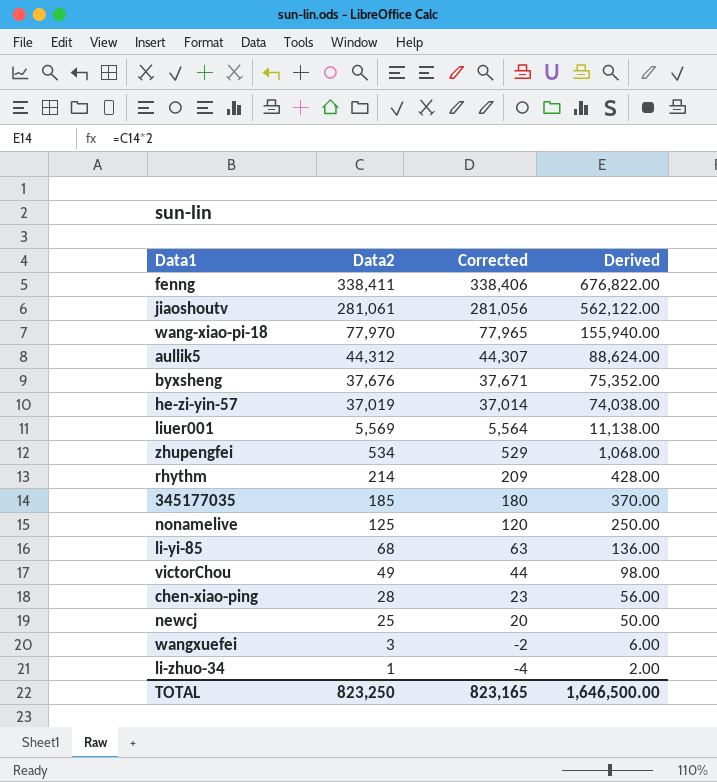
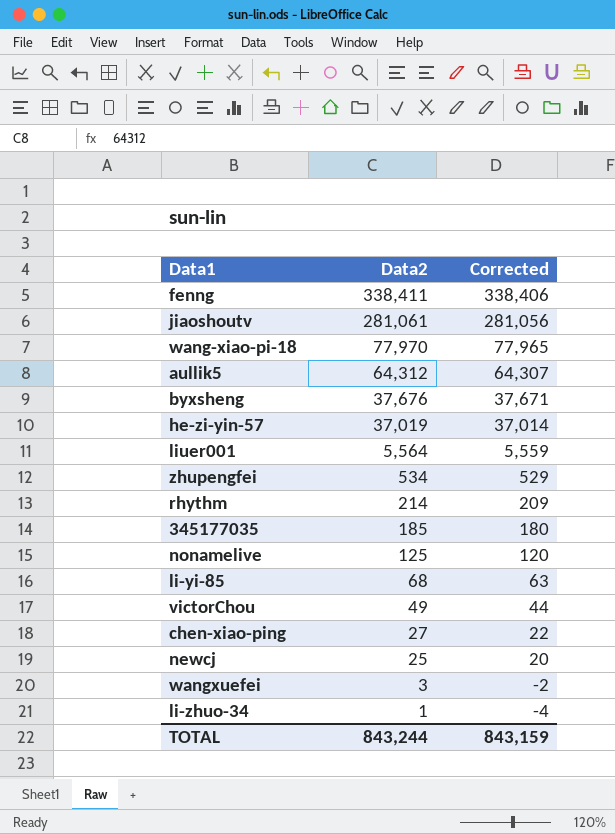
column Derived | formula: [Data2] * 2 -> none
aullik5 | Data2: 44,312 -> 64,312
aullik5 | Corrected: 44,307 -> 64,307
liuer001 | Data2: 5,569 -> 5,564
liuer001 | Corrected: 5,564 -> 5,559
chen-xiao-ping | Data2: 28 -> 27
chen-xiao-ping | Corrected: 23 -> 22
TOTAL | Data2: 823,250 -> 843,244
TOTAL | Corrected: 823,165 -> 843,159

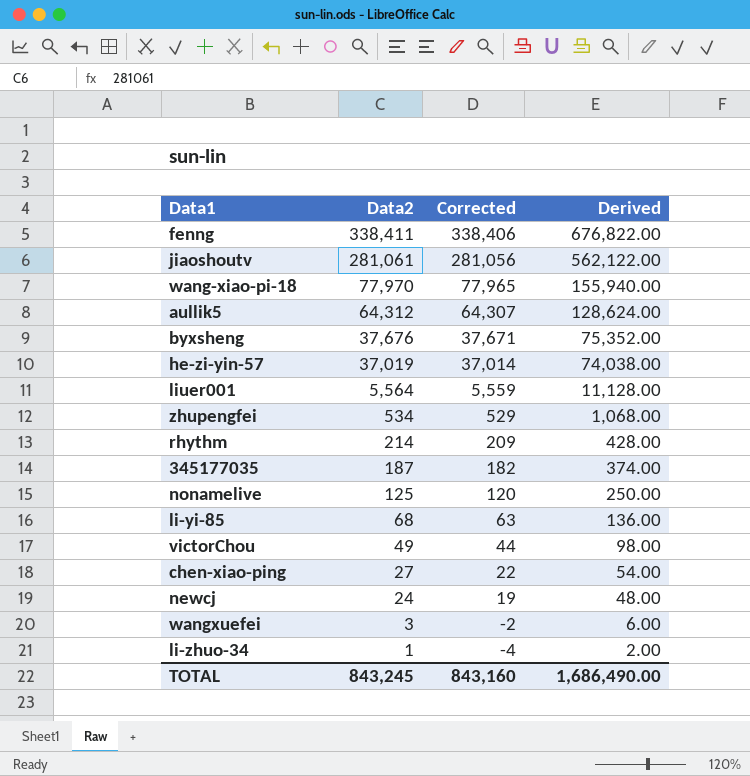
column Derived | formula: none -> [Data2] * 2
345177035 | Data2: 185 -> 187
345177035 | Corrected: 180 -> 182
newcj | Data2: 25 -> 24
newcj | Corrected: 20 -> 19
TOTAL | Data2: 843,244 -> 843,245
TOTAL | Corrected: 843,159 -> 843,160

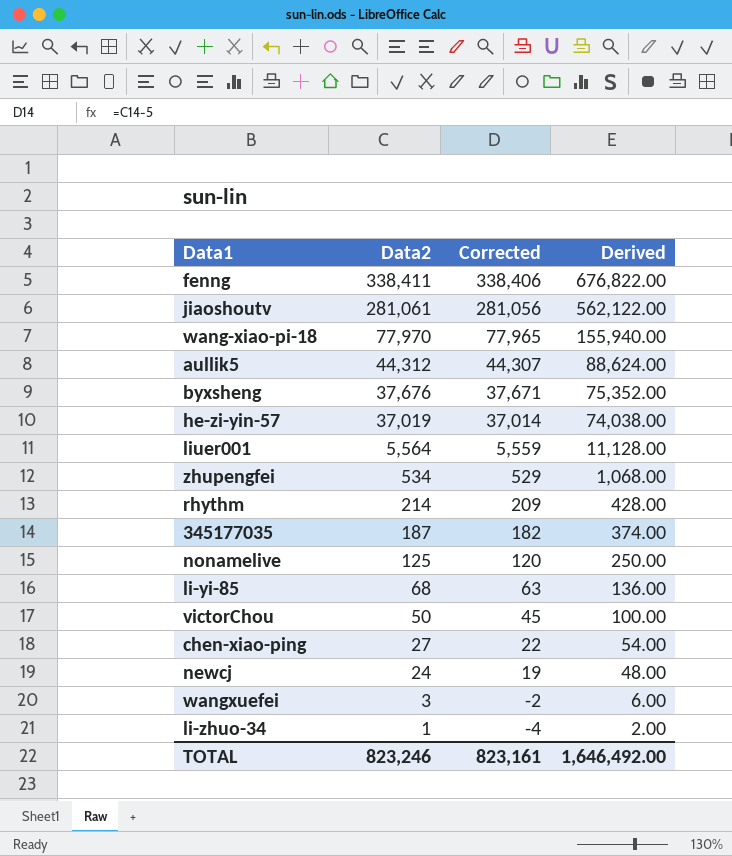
aullik5 | Data2: 64,312 -> 44,312
aullik5 | Corrected: 64,307 -> 44,307
aullik5 | Derived: 128,624.00 -> 88,624.00
victorChou | Data2: 49 -> 50
victorChou | Corrected: 44 -> 45
victorChou | Derived: 98.00 -> 100.00
TOTAL | Data2: 843,245 -> 823,246
TOTAL | Corrected: 843,160 -> 823,161
TOTAL | Derived: 1,686,490.00 -> 1,646,492.00

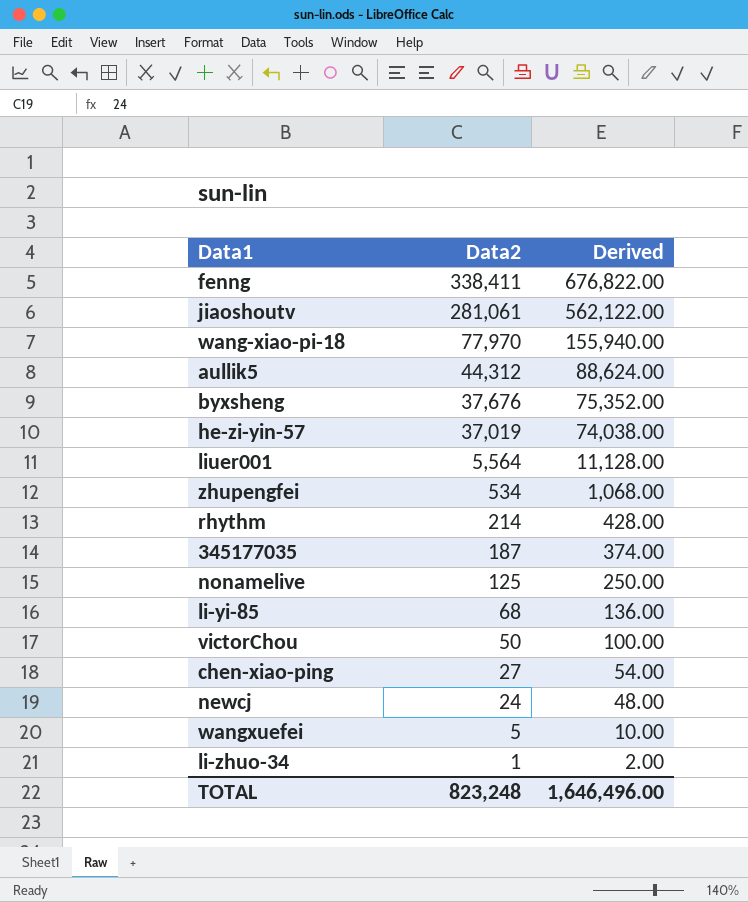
column Corrected | formula: [Data2] - 5 -> none
wangxuefei | Data2: 3 -> 5
wangxuefei | Derived: 6.00 -> 10.00
TOTAL | Data2: 823,246 -> 823,248
TOTAL | Derived: 1,646,492.00 -> 1,646,496.00

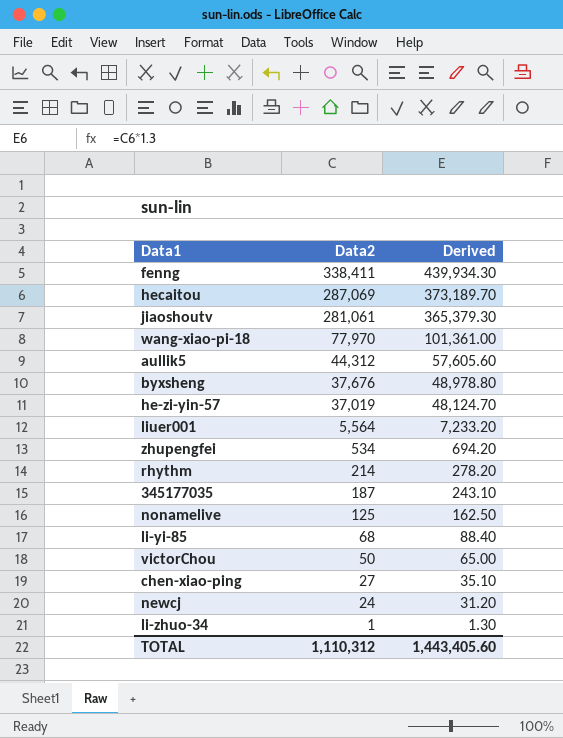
column Derived | formula: [Data2] * 2 -> [Data2] * 1.3
row wangxuefei: 5 | 10.00 -> none
row hecaitou: none -> 287,069 | 373,189.70
TOTAL | Data2: 823,248 -> 1,110,312
TOTAL | Derived: 1,646,496.00 -> 1,443,405.60

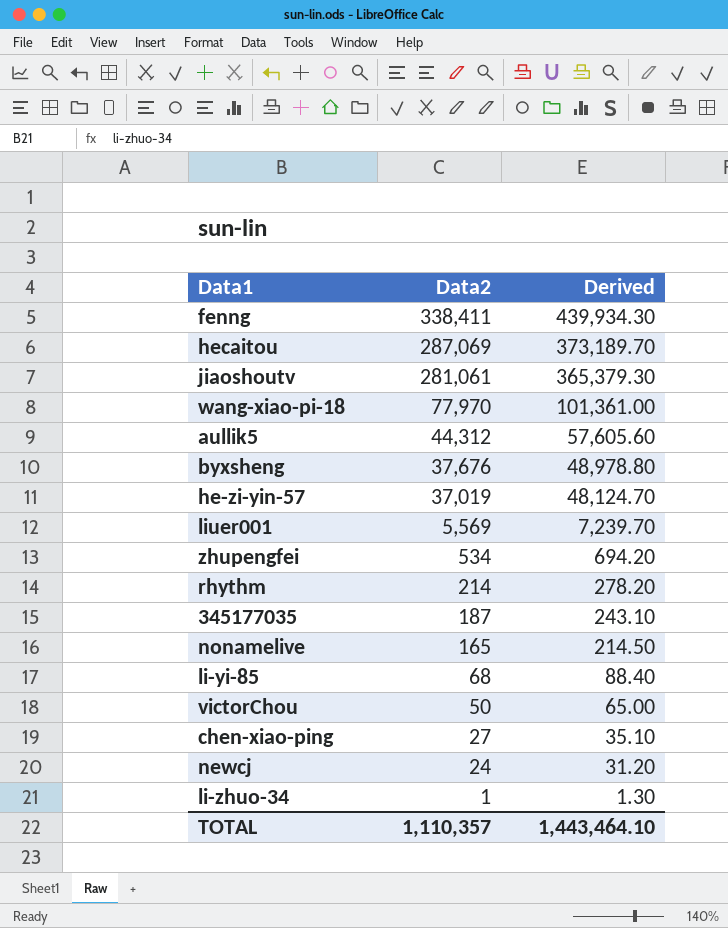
liuer001 | Data2: 5,564 -> 5,569
liuer001 | Derived: 7,233.20 -> 7,239.70
nonamelive | Data2: 125 -> 165
nonamelive | Derived: 162.50 -> 214.50
TOTAL | Data2: 1,110,312 -> 1,110,357
TOTAL | Derived: 1,443,405.60 -> 1,443,464.10

